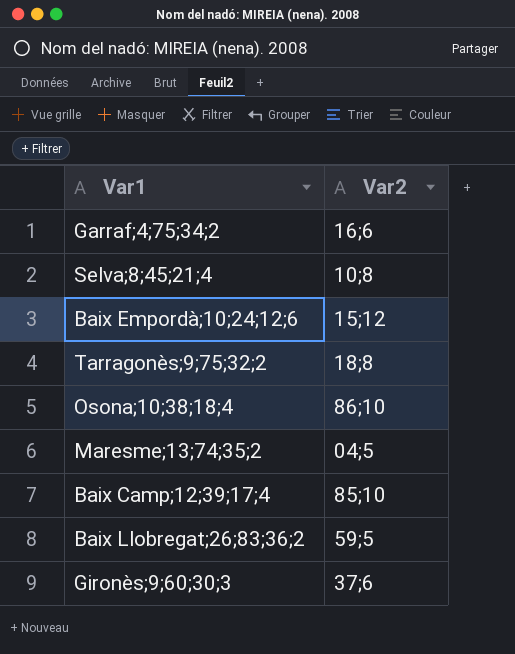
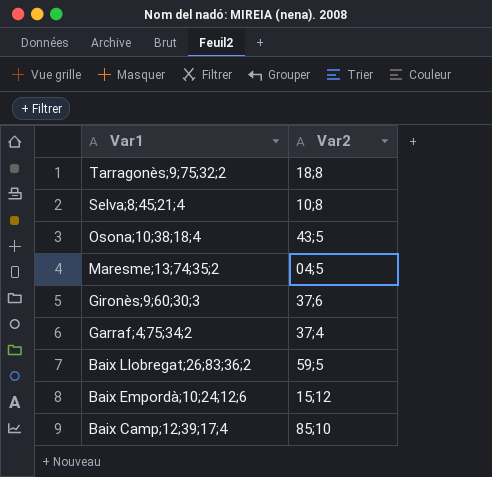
row order: none -> Var1 descending
Osona;10;38;18;4 | Var2: 86;10 -> 43;5
Garraf;4;75;34;2 | Var2: 16;6 -> 37;4

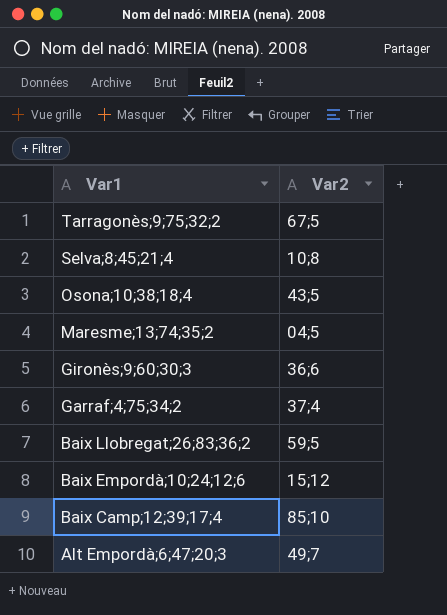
Tarragonès;9;75;32;2 | Var2: 18;8 -> 67;5
Gironès;9;60;30;3 | Var2: 37;6 -> 36;6
row Alt Empordà;6;47;20;3: none -> 49;7

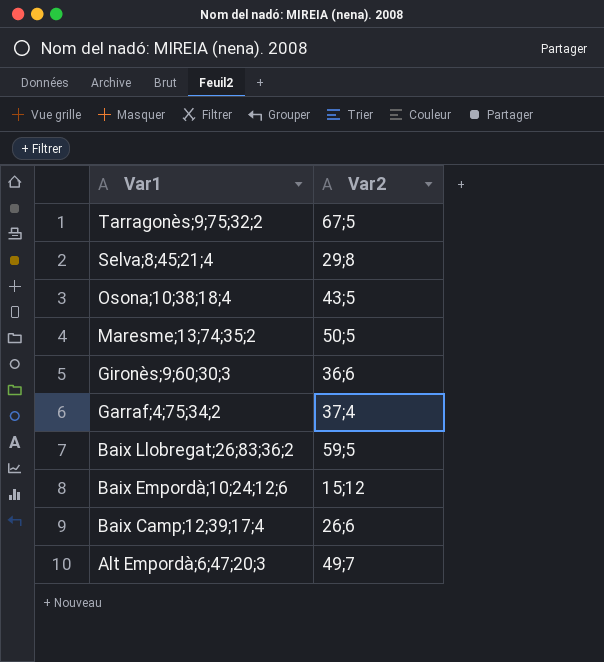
Selva;8;45;21;4 | Var2: 10;8 -> 29;8
Maresme;13;74;35;2 | Var2: 04;5 -> 50;5
Baix Camp;12;39;17;4 | Var2: 85;10 -> 26;6

